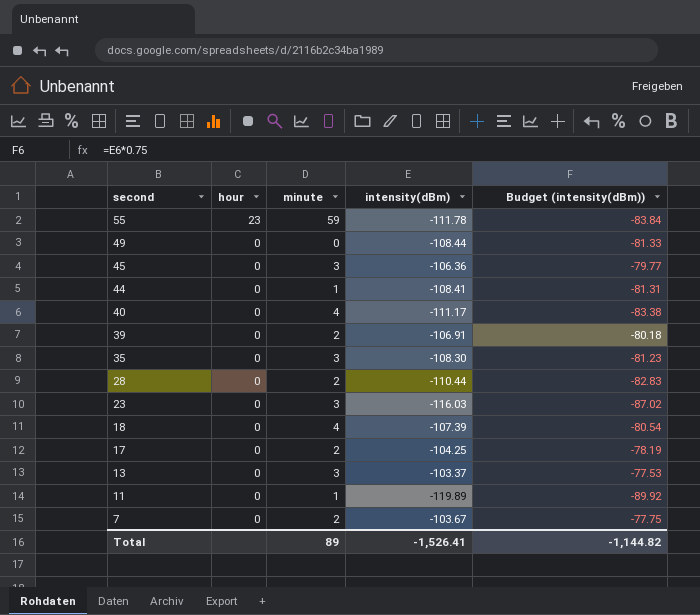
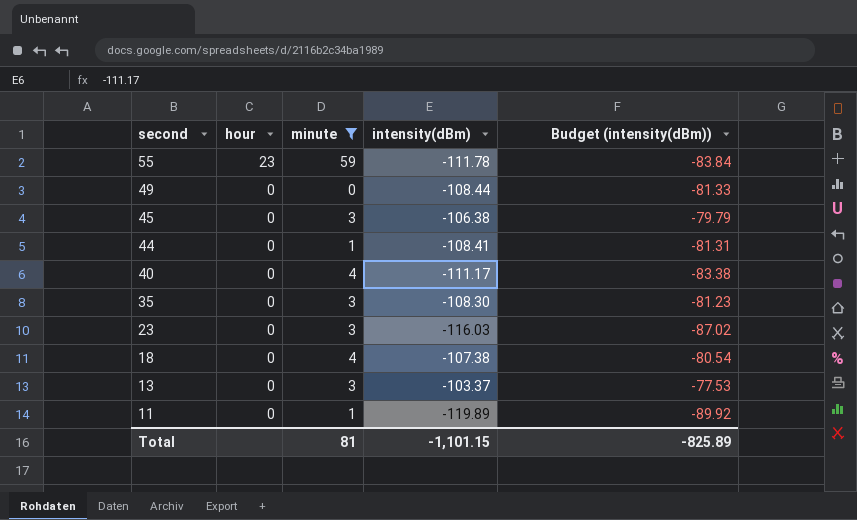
filter: none -> minute != 2
45 | intensity(dBm): -106.36 -> -106.38
45 | Budget (intensity(dBm)): -79.77 -> -79.79
18 | intensity(dBm): -107.39 -> -107.38
Total | minute: 89 -> 81
Total | intensity(dBm): -1,526.41 -> -1,101.15
Total | Budget (intensity(dBm)): -1,144.82 -> -825.89

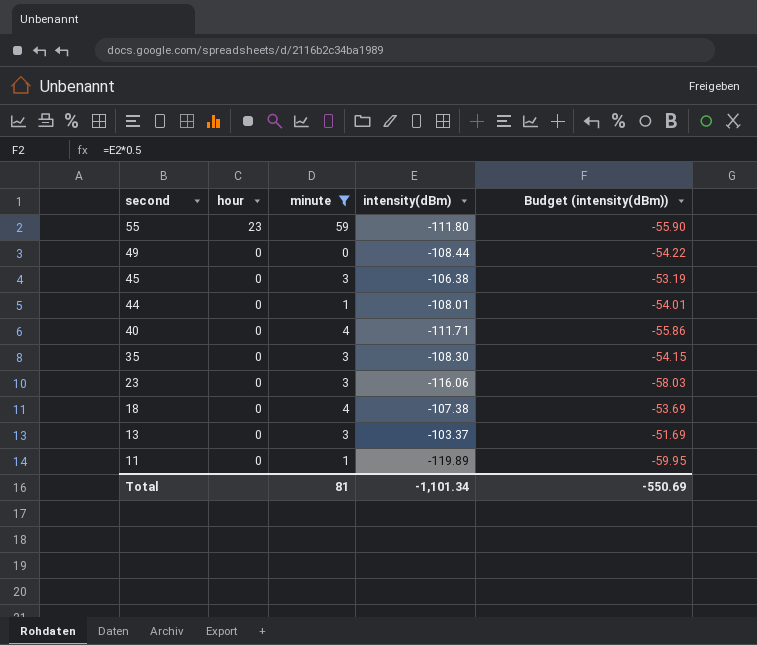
column Budget (intensity(dBm)) | formula: [intensity(dBm)] * 0.75 -> [intensity(dBm)] * 0.5
55 | intensity(dBm): -111.78 -> -111.80
44 | intensity(dBm): -108.41 -> -108.01
40 | intensity(dBm): -111.17 -> -111.71
23 | intensity(dBm): -116.03 -> -116.06
Total | intensity(dBm): -1,101.15 -> -1,101.34
Total | Budget (intensity(dBm)): -825.89 -> -550.69

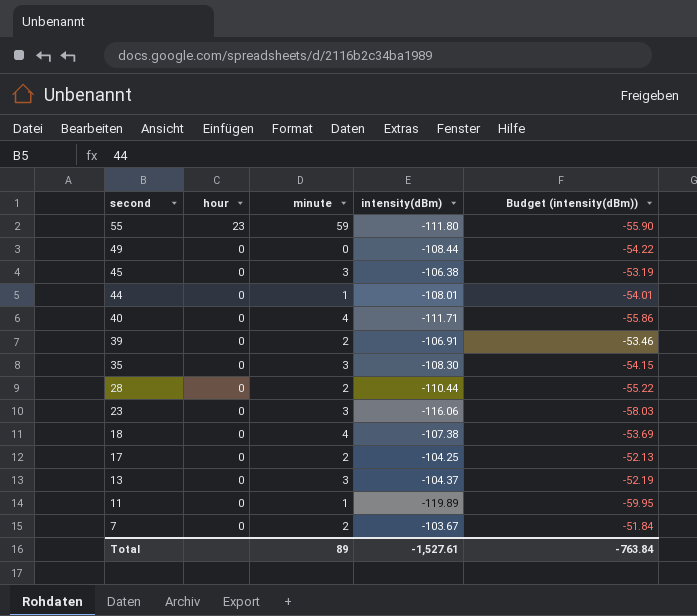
filter: minute != 2 -> none
13 | intensity(dBm): -103.37 -> -104.37
13 | Budget (intensity(dBm)): -51.69 -> -52.19
Total | minute: 81 -> 89
Total | intensity(dBm): -1,101.34 -> -1,527.61
Total | Budget (intensity(dBm)): -550.69 -> -763.84

